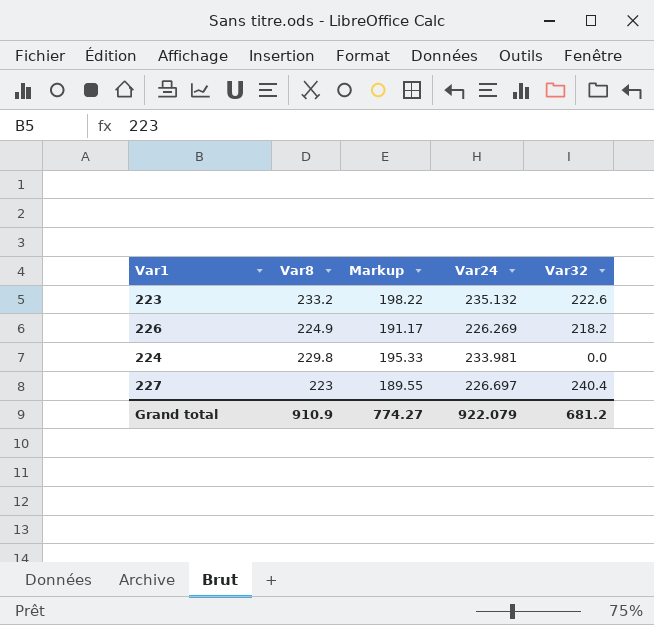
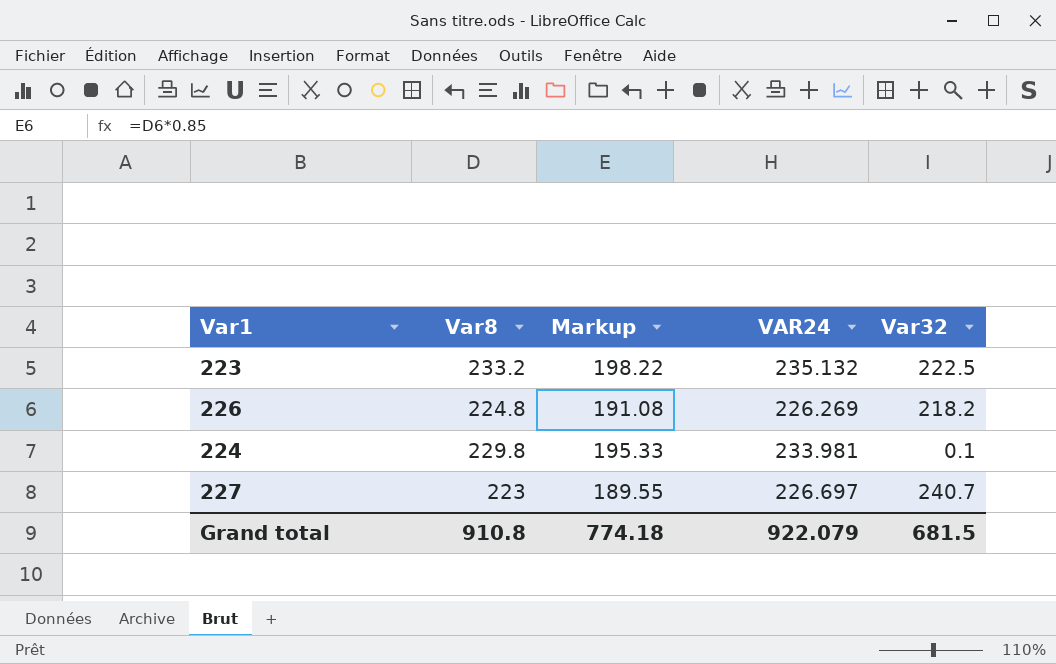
column name: Var24 -> VAR24
223 | Var32: 222.6 -> 222.5
226 | Var8: 224.9 -> 224.8
226 | Markup: 191.17 -> 191.08
224 | Var32: 0.0 -> 0.1
227 | Var32: 240.4 -> 240.7
Grand total | Var8: 910.9 -> 910.8
Grand total | Markup: 774.27 -> 774.18
Grand total | Var32: 681.2 -> 681.5

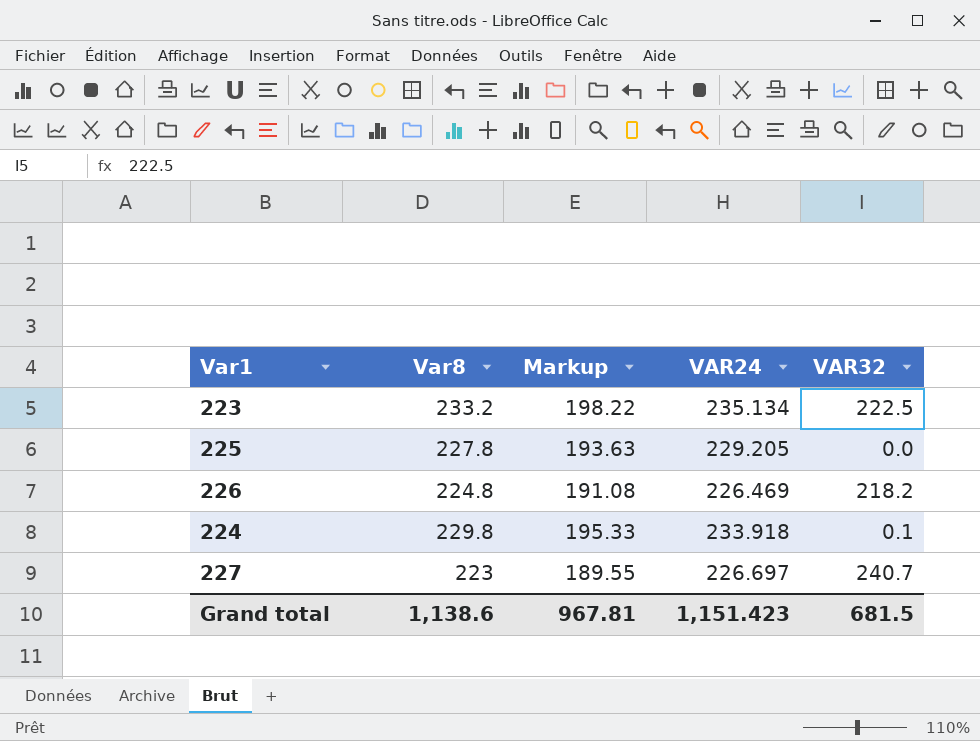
column name: Var32 -> VAR32
223 | VAR24: 235.132 -> 235.134
row 225: none -> 227.8 | 193.63 | 229.205 | 0.0
226 | VAR24: 226.269 -> 226.469
224 | VAR24: 233.981 -> 233.918
Grand total | Var8: 910.8 -> 1,138.6
Grand total | Markup: 774.18 -> 967.81
Grand total | VAR24: 922.079 -> 1,151.423

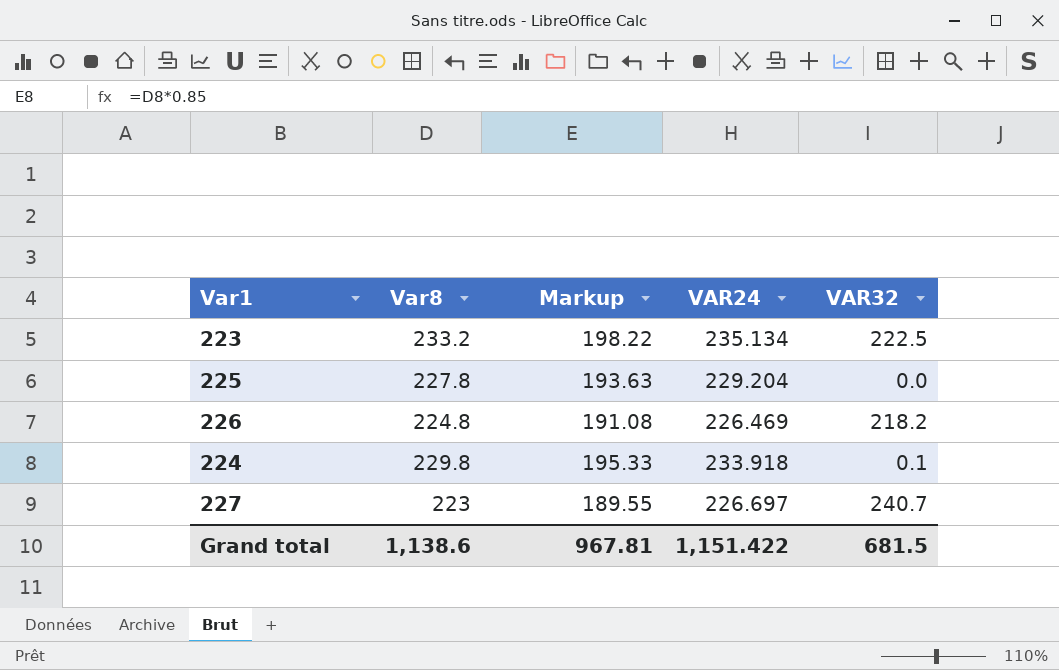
225 | VAR24: 229.205 -> 229.204
Grand total | VAR24: 1,151.423 -> 1,151.422

